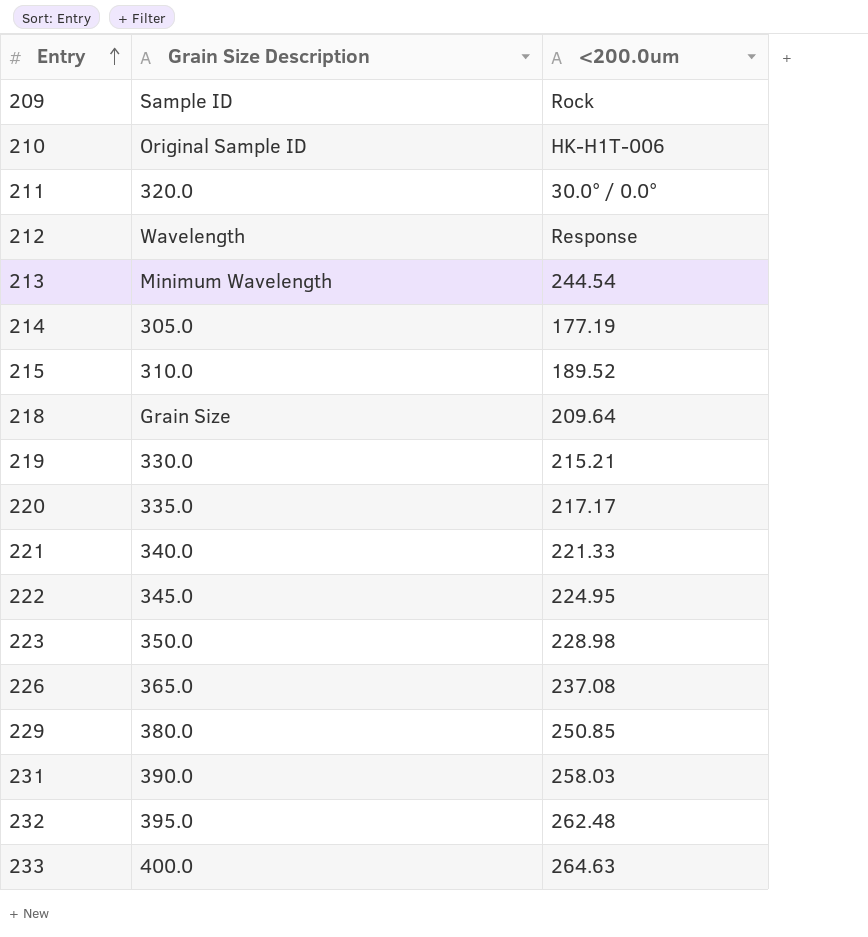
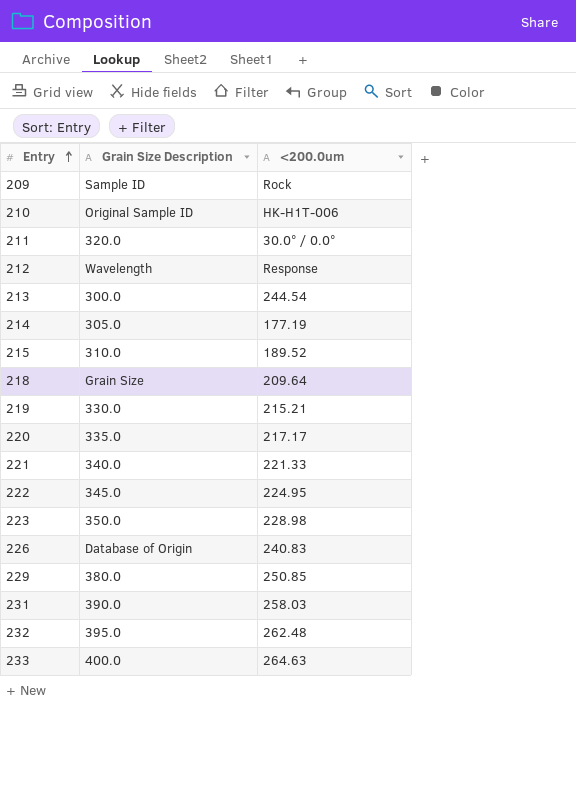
213 | Grain Size Description: Minimum Wavelength -> 300.0
226 | Grain Size Description: 365.0 -> Database of Origin
226 | <200.0um: 237.08 -> 240.83

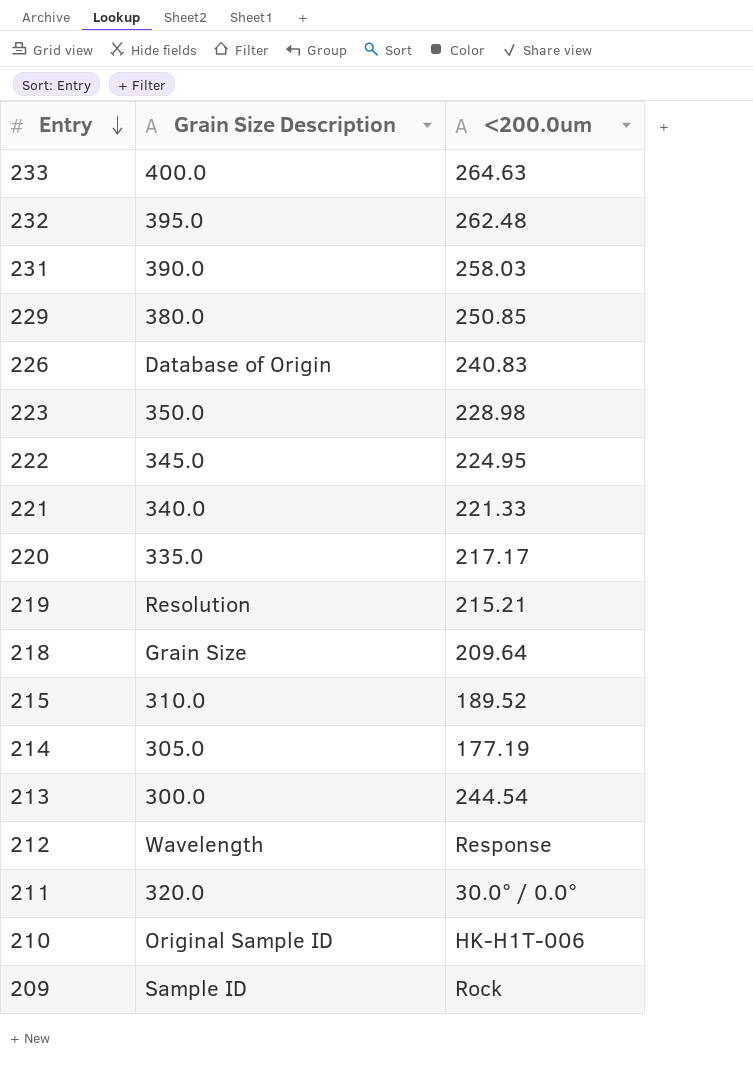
row order: Entry ascending -> Entry descending
219 | Grain Size Description: 330.0 -> Resolution

